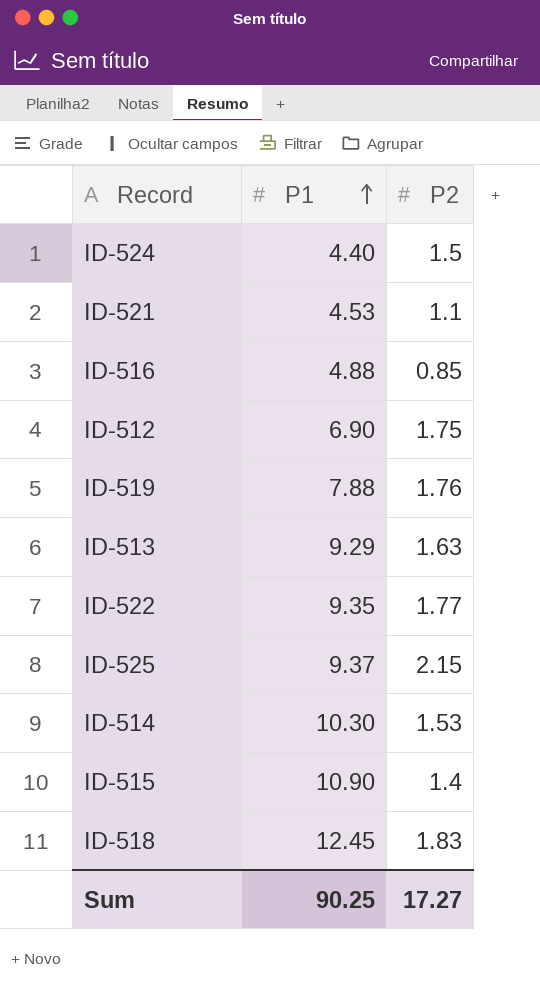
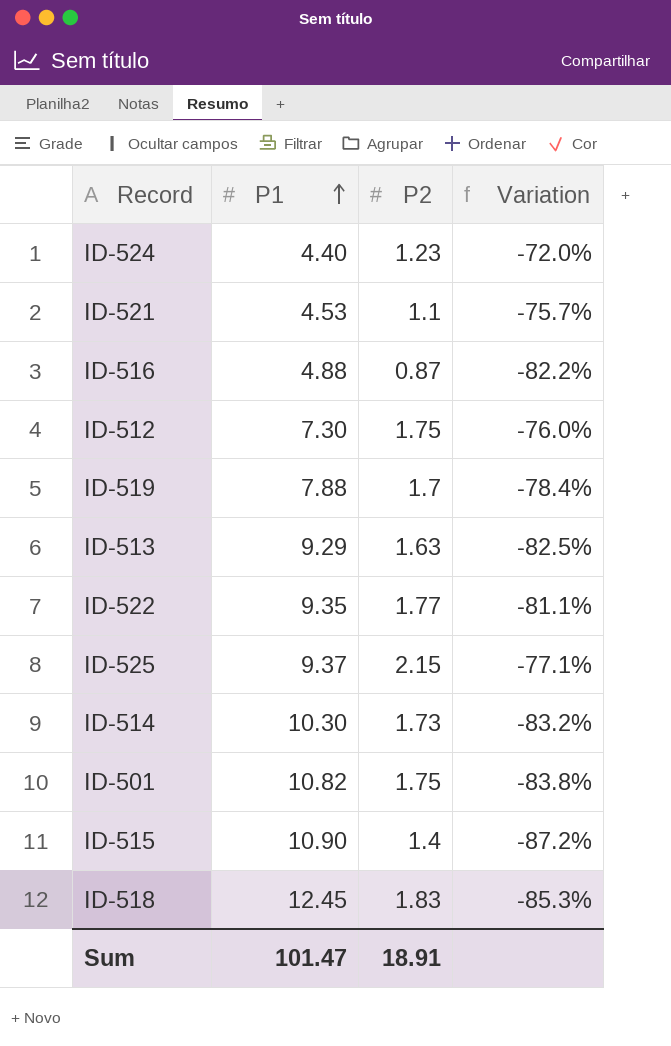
column Variation | formula: none -> ([P2] - [P1]) / [P1]
ID-524 | P2: 1.5 -> 1.23
ID-516 | P2: 0.85 -> 0.87
ID-512 | P1: 6.90 -> 7.30
ID-519 | P2: 1.76 -> 1.7
ID-514 | P2: 1.53 -> 1.73
row ID-501: none -> 10.82 | 1.75 | -83.8%
Sum | P1: 90.25 -> 101.47
Sum | P2: 17.27 -> 18.91

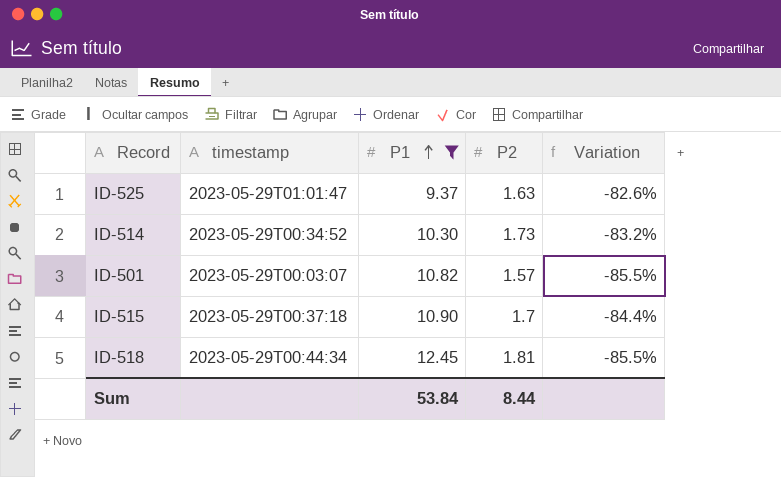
filter: none -> P1 >= 9.37
column timestamp | position: none -> 2
ID-525 | P2: 2.15 -> 1.63
ID-525 | Variation: -77.1% -> -82.6%
ID-501 | P2: 1.75 -> 1.57
ID-501 | Variation: -83.8% -> -85.5%
ID-515 | P2: 1.4 -> 1.7
ID-515 | Variation: -87.2% -> -84.4%
ID-518 | P2: 1.83 -> 1.81
ID-518 | Variation: -85.3% -> -85.5%
Sum | P1: 101.47 -> 53.84
Sum | P2: 18.91 -> 8.44

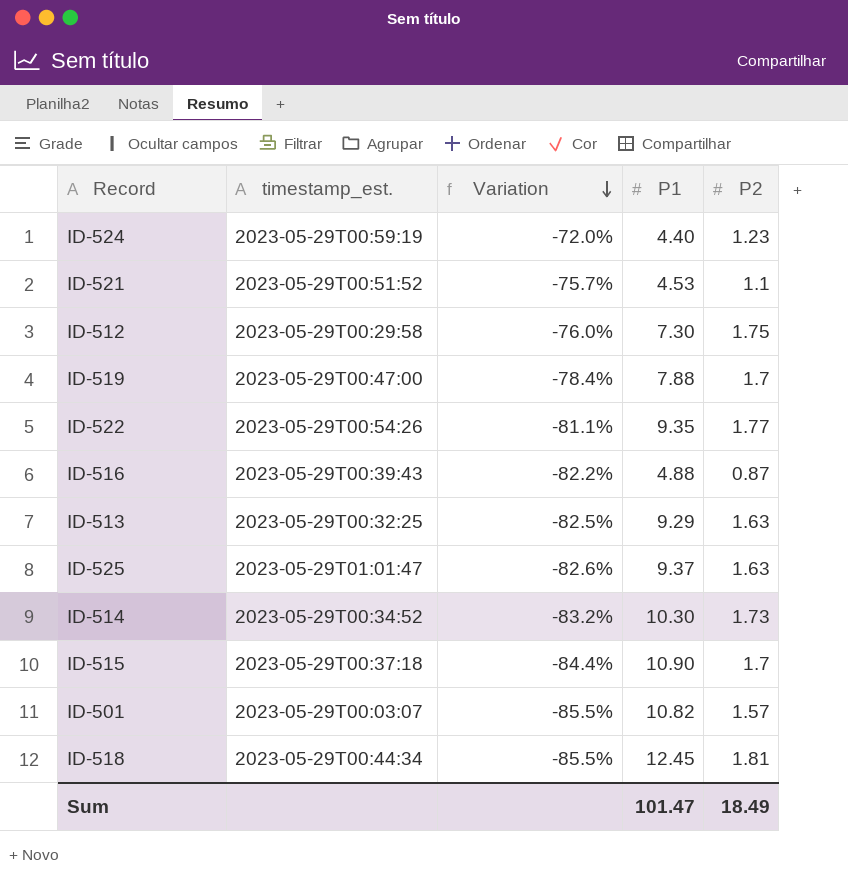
filter: P1 >= 9.37 -> none
row order: P1 ascending -> Variation descending
column name: timestamp -> timestamp_est.
column Variation | position: 5 -> 3
Sum | P1: 53.84 -> 101.47
Sum | P2: 8.44 -> 18.49

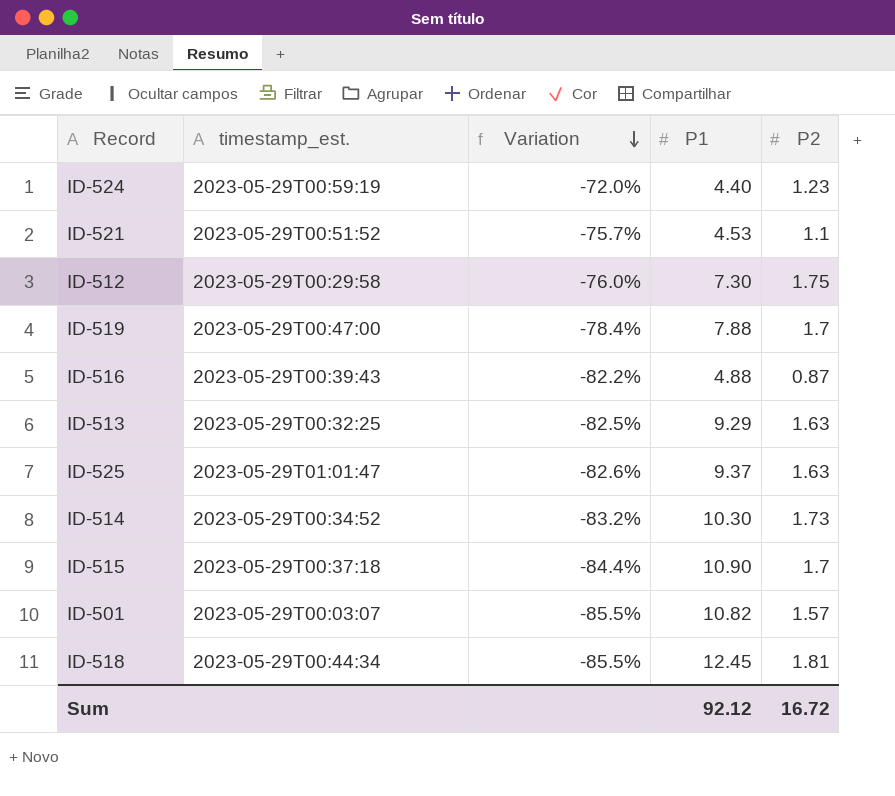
row ID-522: 2023-05-29T00:54:26 | -81.1% | 9.35 | 1.77 -> none
Sum | P1: 101.47 -> 92.12
Sum | P2: 18.49 -> 16.72

